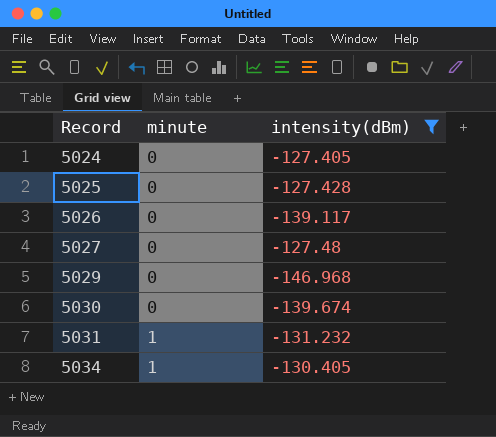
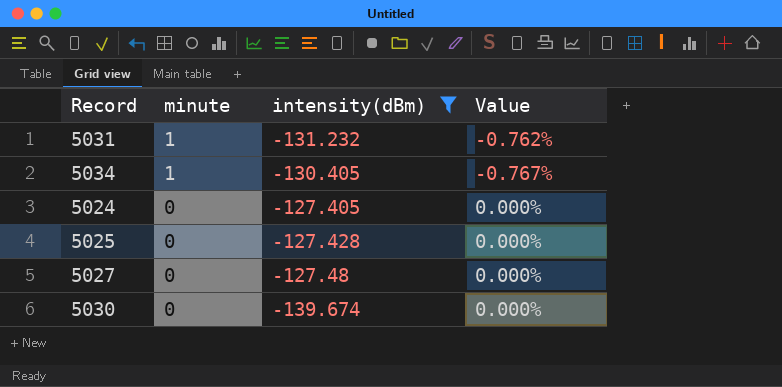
row order: Record ascending -> minute descending
column Value | formula: none -> [minute] / [intensity(dBm)]
row 5026: 0 | -139.117 -> none
row 5029: 0 | -146.968 -> none

